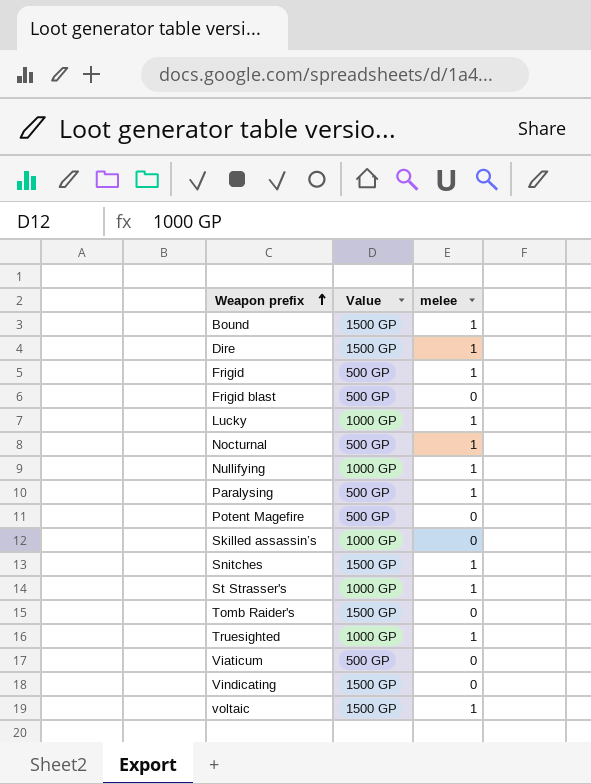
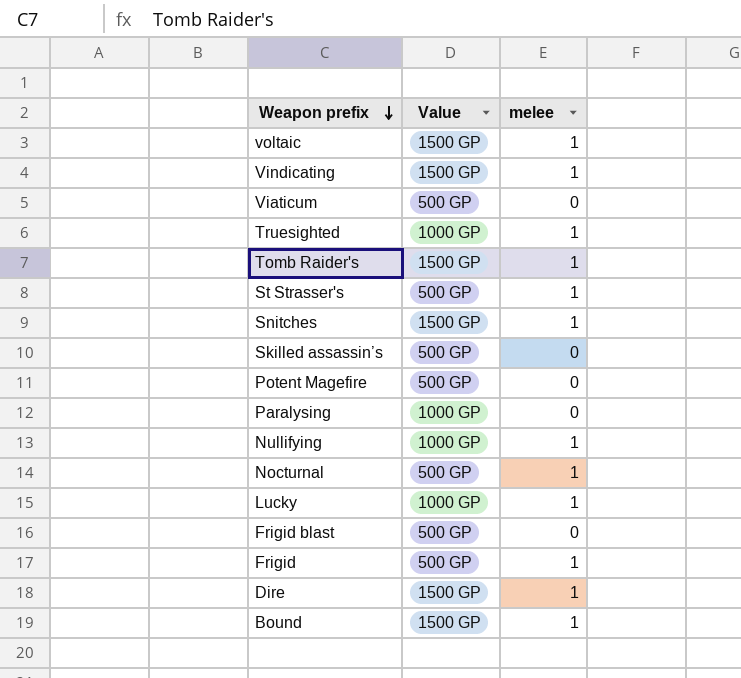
row order: Weapon prefix ascending -> Weapon prefix descending
Vindicating | melee: 0 -> 1
Tomb Raider's | melee: 0 -> 1
St Strasser's | Value: 1000 GP -> 500 GP
Skilled assassin’s | Value: 1000 GP -> 500 GP
Paralysing | Value: 500 GP -> 1000 GP
Paralysing | melee: 1 -> 0

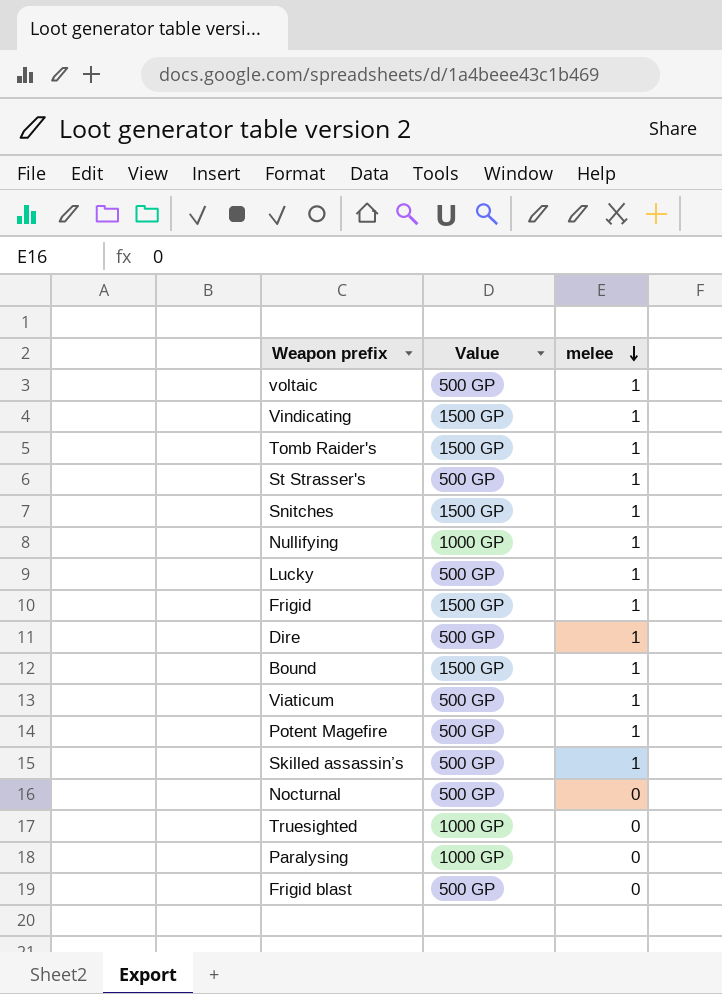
row order: Weapon prefix descending -> melee descending
voltaic | Value: 1500 GP -> 500 GP
Lucky | Value: 1000 GP -> 500 GP
Frigid | Value: 500 GP -> 1500 GP
Dire | Value: 1500 GP -> 500 GP
Viaticum | melee: 0 -> 1
Potent Magefire | melee: 0 -> 1
Skilled assassin’s | melee: 0 -> 1
Nocturnal | melee: 1 -> 0
Truesighted | melee: 1 -> 0

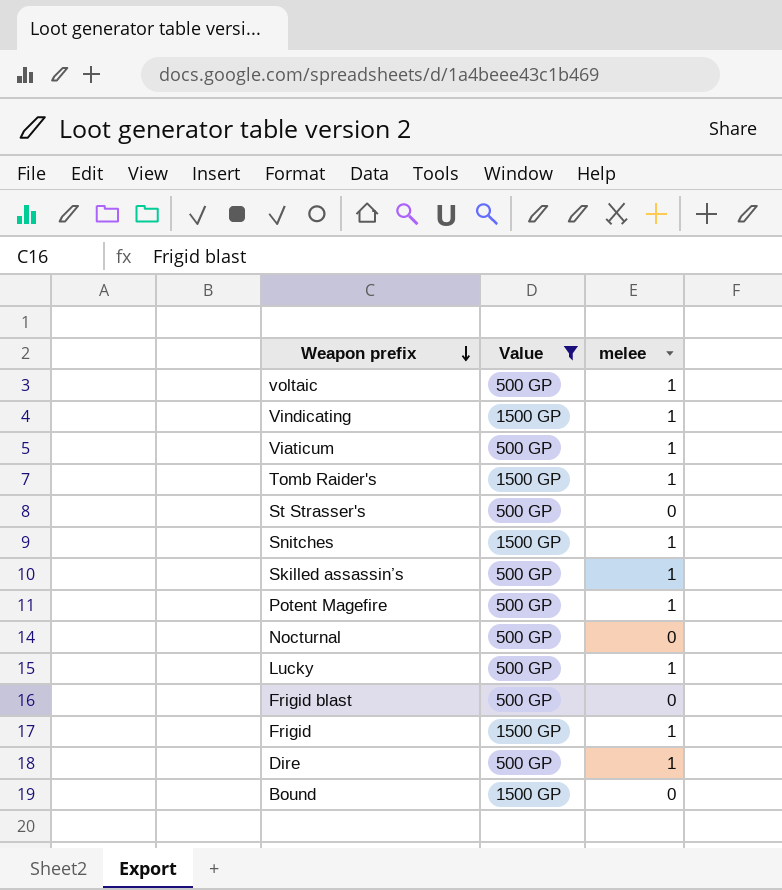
filter: none -> Value != 1000 GP
row order: melee descending -> Weapon prefix descending
St Strasser's | melee: 1 -> 0
Bound | melee: 1 -> 0

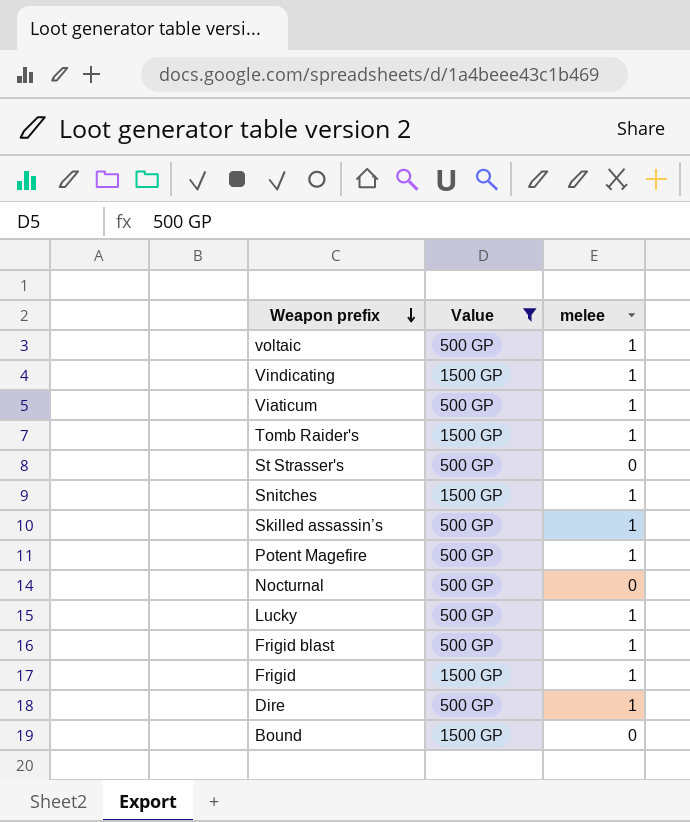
Frigid blast | melee: 0 -> 1

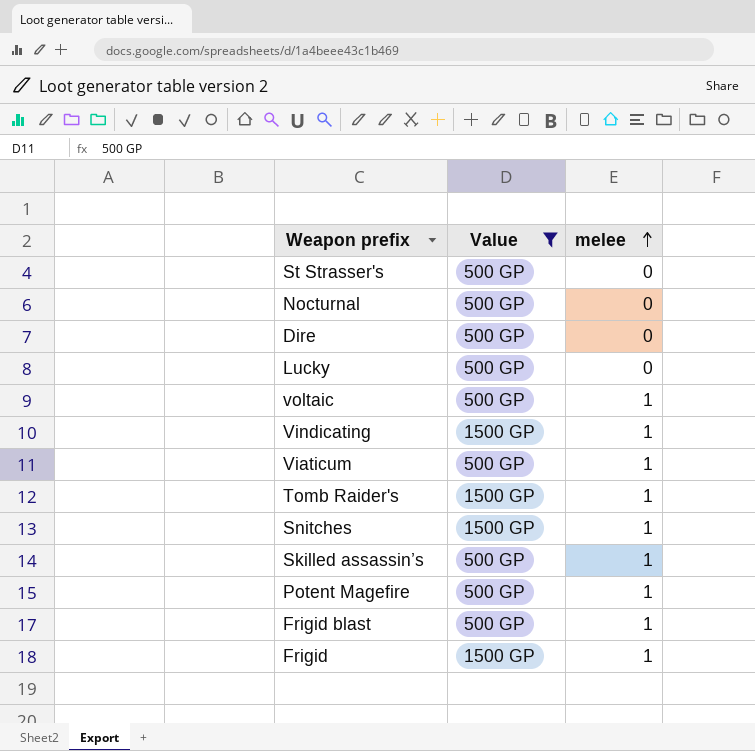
row order: Weapon prefix descending -> melee ascending
row Bound: 1500 GP | 0 -> none
Dire | melee: 1 -> 0
Lucky | melee: 1 -> 0

